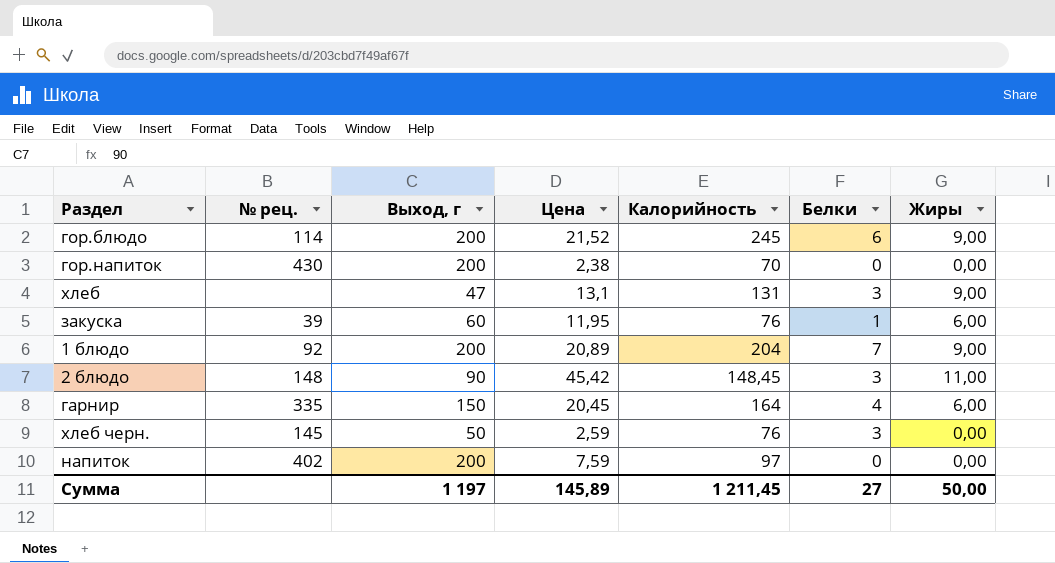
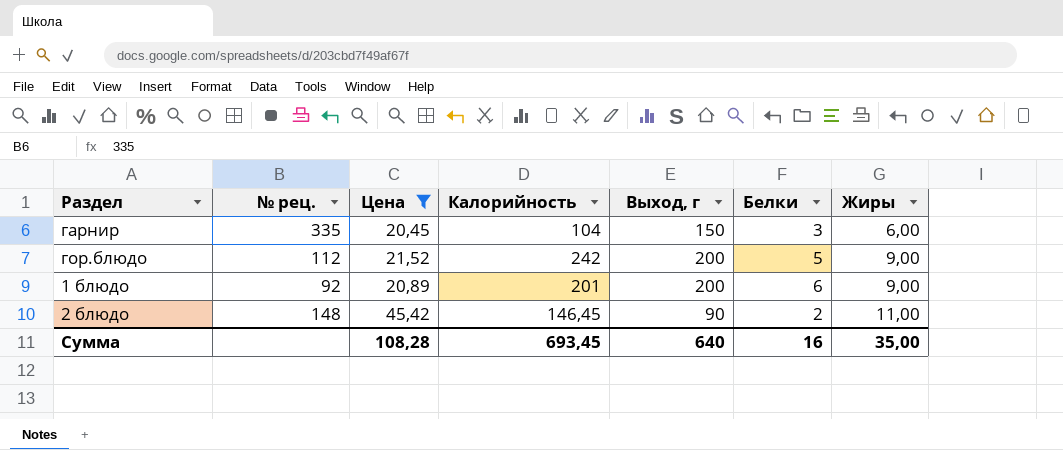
filter: none -> Цена >= 20,45
row order: none -> Жиры ascending
column Выход, г | position: 3 -> 5
гарнир | Калорийность: 164 -> 104
гарнир | Белки: 4 -> 3
гор.блюдо | № рец.: 114 -> 112
гор.блюдо | Калорийность: 245 -> 242
гор.блюдо | Белки: 6 -> 5
1 блюдо | Калорийность: 204 -> 201
1 блюдо | Белки: 7 -> 6
2 блюдо | Калорийность: 148,45 -> 146,45
2 блюдо | Белки: 3 -> 2
Сумма | Цена: 145,89 -> 108,28
Сумма | Калорийность: 1 211,45 -> 693,45
Сумма | Выход, г: 1 197 -> 640
Сумма | Белки: 27 -> 16
Сумма | Жиры: 50,00 -> 35,00

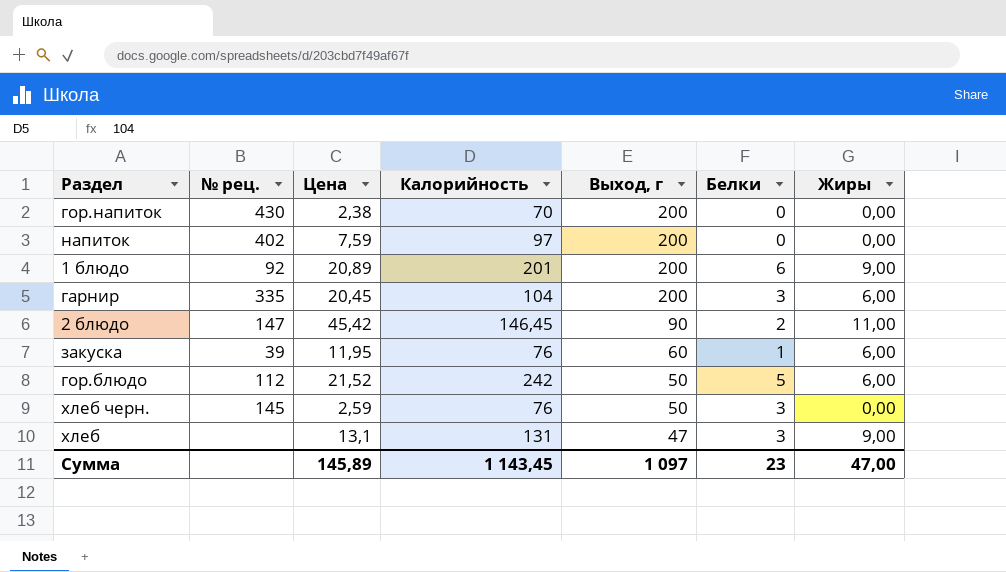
filter: Цена >= 20,45 -> none
row order: Жиры ascending -> Выход, г descending
гарнир | Выход, г: 150 -> 200
2 блюдо | № рец.: 148 -> 147
гор.блюдо | Выход, г: 200 -> 50
гор.блюдо | Жиры: 9,00 -> 6,00
Сумма | Цена: 108,28 -> 145,89
Сумма | Калорийность: 693,45 -> 1 143,45
Сумма | Выход, г: 640 -> 1 097
Сумма | Белки: 16 -> 23
Сумма | Жиры: 35,00 -> 47,00

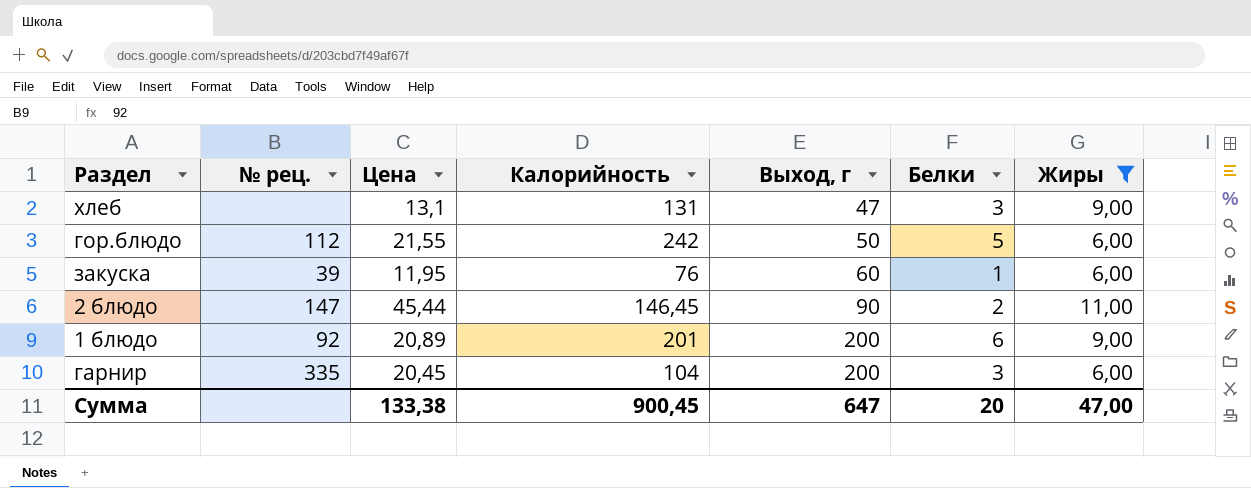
filter: none -> Жиры != 0,00
row order: Выход, г descending -> Выход, г ascending
гор.блюдо | Цена: 21,52 -> 21,55
2 блюдо | Цена: 45,42 -> 45,44
Сумма | Цена: 145,89 -> 133,38
Сумма | Калорийность: 1 143,45 -> 900,45
Сумма | Выход, г: 1 097 -> 647
Сумма | Белки: 23 -> 20

